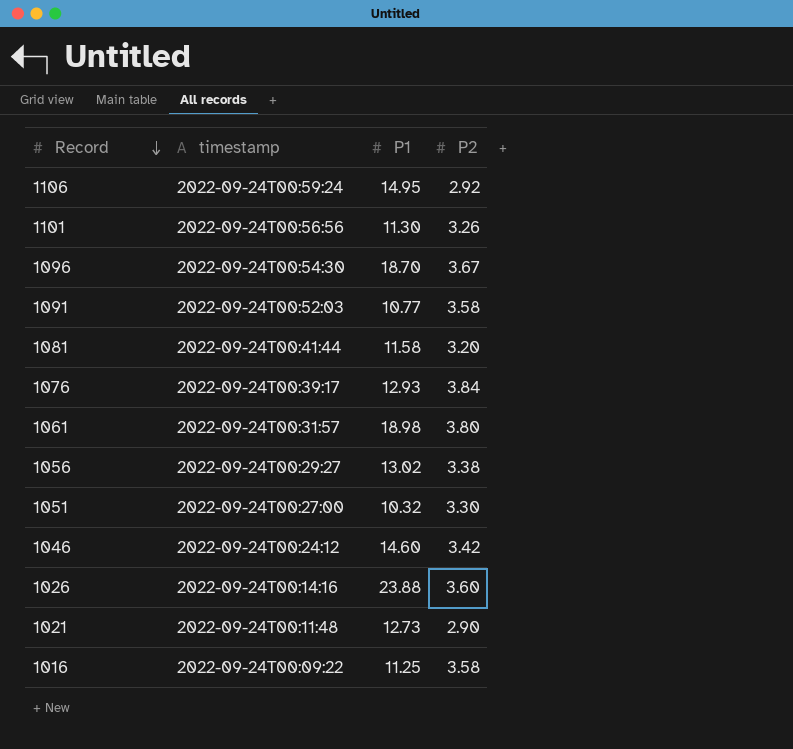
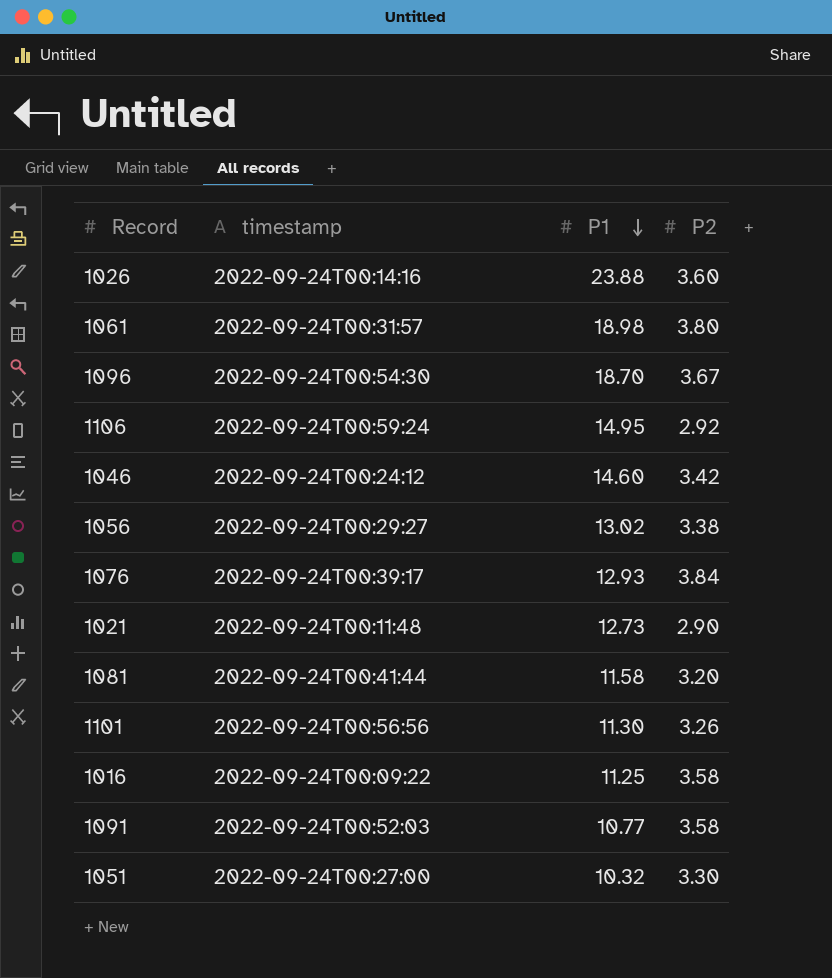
row order: Record descending -> P1 descending

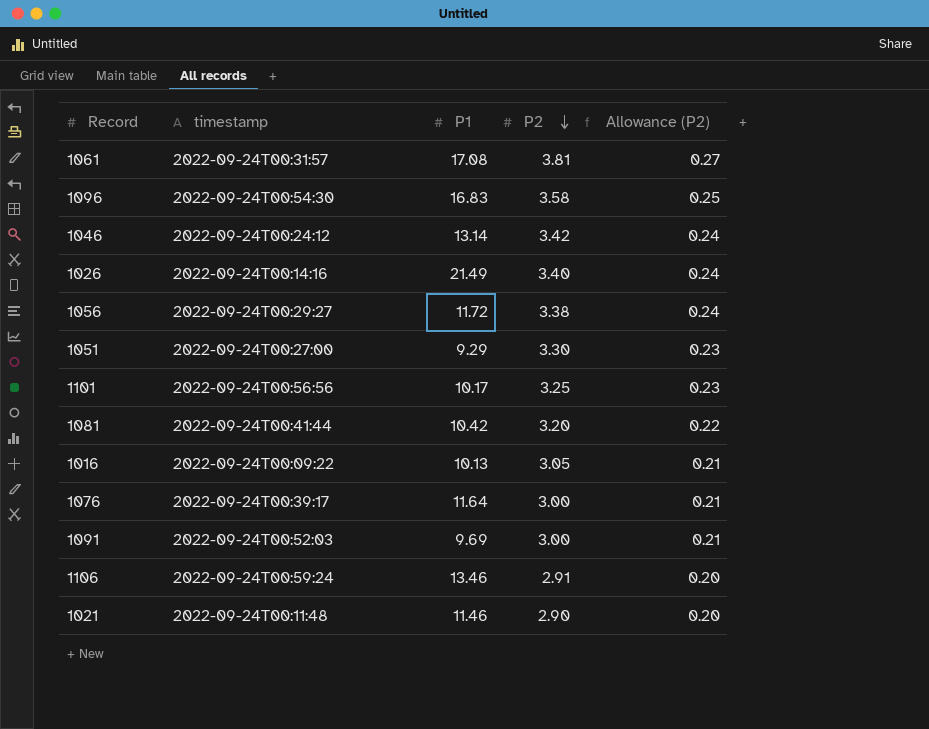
row order: P1 descending -> P2 descending
column Allowance (P2) | formula: none -> [P2] * 0.07
1061 | P1: 18.98 -> 17.08
1061 | P2: 3.80 -> 3.81
1096 | P1: 18.70 -> 16.83
1096 | P2: 3.67 -> 3.58
1046 | P1: 14.60 -> 13.14
1026 | P1: 23.88 -> 21.49
1026 | P2: 3.60 -> 3.40
1056 | P1: 13.02 -> 11.72
1051 | P1: 10.32 -> 9.29
1101 | P1: 11.30 -> 10.17
1101 | P2: 3.26 -> 3.25
1081 | P1: 11.58 -> 10.42
1016 | P1: 11.25 -> 10.13
1016 | P2: 3.58 -> 3.05
1076 | P1: 12.93 -> 11.64
1076 | P2: 3.84 -> 3.00
1091 | P1: 10.77 -> 9.69
1091 | P2: 3.58 -> 3.00
1106 | P1: 14.95 -> 13.46
1106 | P2: 2.92 -> 2.91
1021 | P1: 12.73 -> 11.46

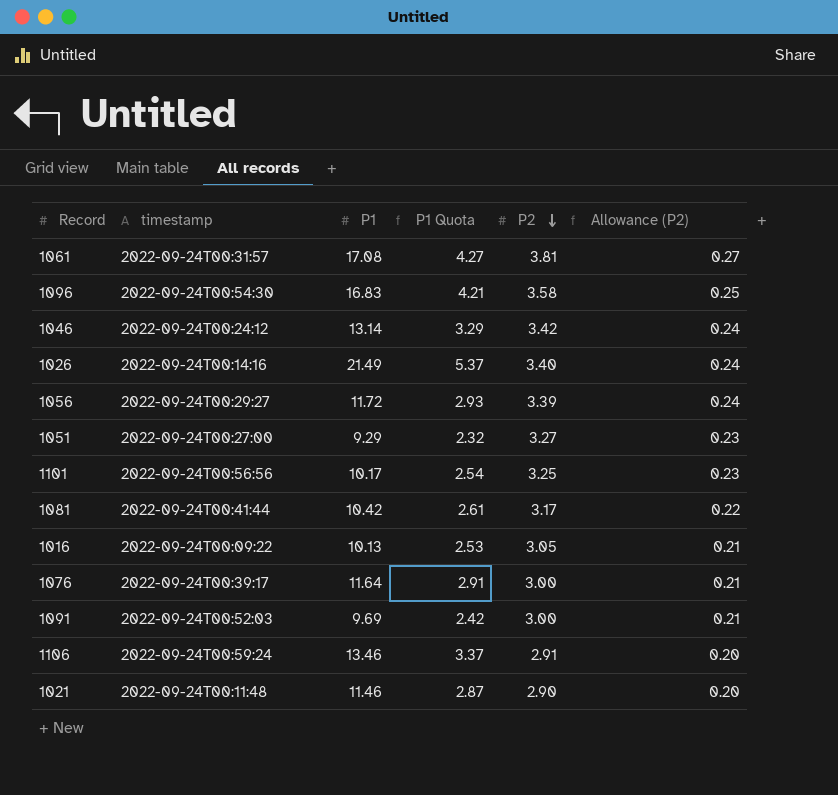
column P1 Quota | formula: none -> [P1] * 0.25
1056 | P2: 3.38 -> 3.39
1051 | P2: 3.30 -> 3.27
1081 | P2: 3.20 -> 3.17

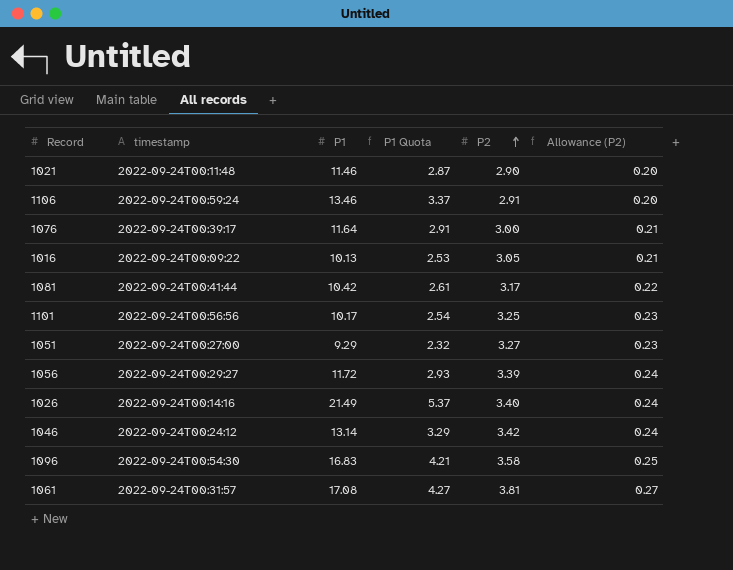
row order: P2 descending -> P2 ascending
row 1091: 2022-09-24T00:52:03 | 9.69 | 2.42 | 3.00 | 0.21 -> none

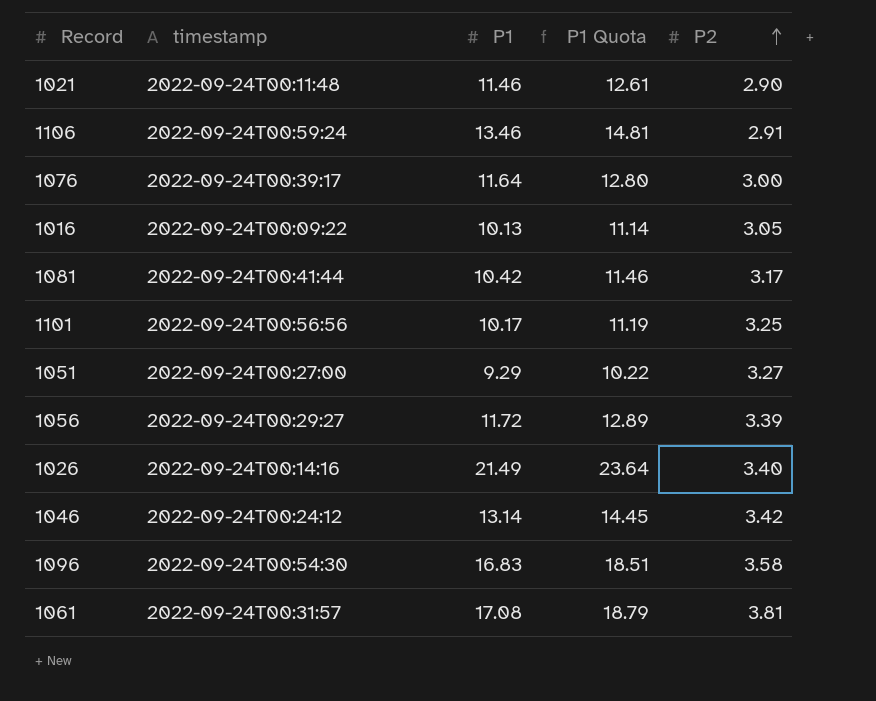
column Allowance (P2) | formula: [P2] * 0.07 -> none
column P1 Quota | formula: [P1] * 0.25 -> [P1] * 1.1

